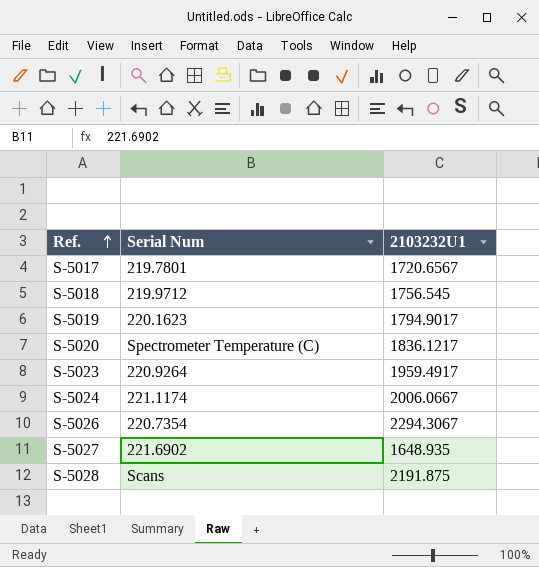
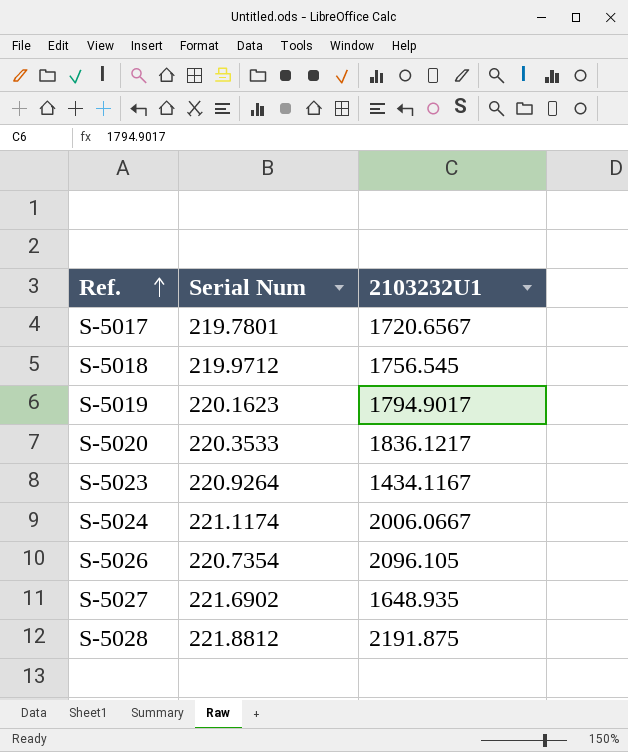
S-5020 | Serial Num: Spectrometer Temperature (C) -> 220.3533
S-5023 | 2103232U1: 1959.4917 -> 1434.1167
S-5026 | 2103232U1: 2294.3067 -> 2096.105
S-5028 | Serial Num: Scans -> 221.8812

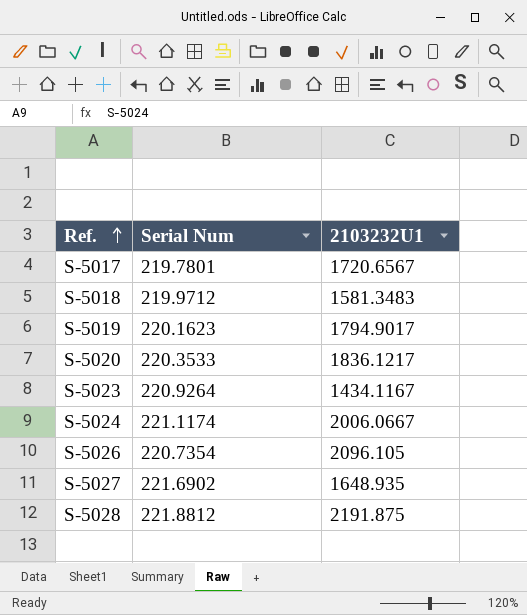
S-5018 | 2103232U1: 1756.545 -> 1581.3483

